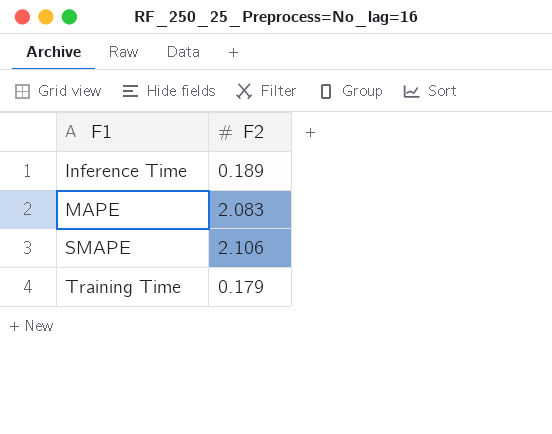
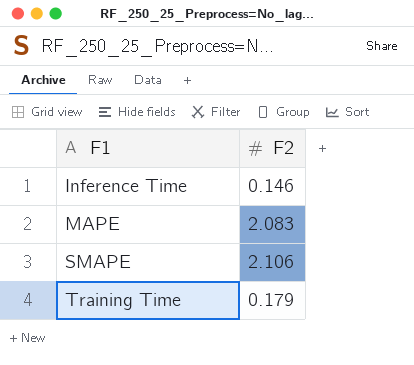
Inference Time | F2: 0.189 -> 0.146

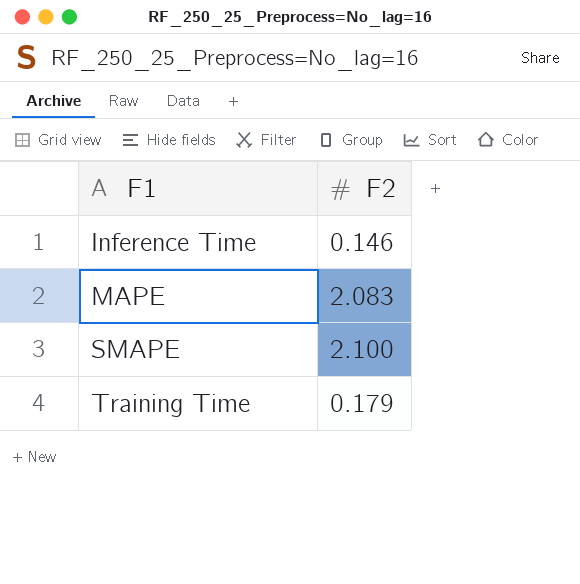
SMAPE | F2: 2.106 -> 2.100

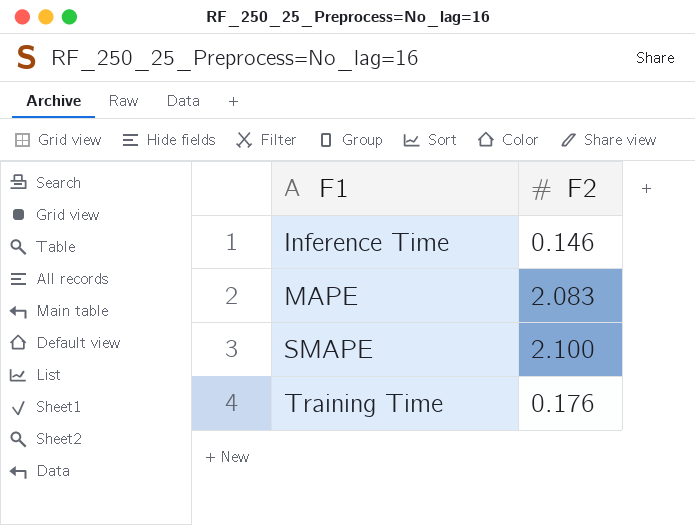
Training Time | F2: 0.179 -> 0.176

